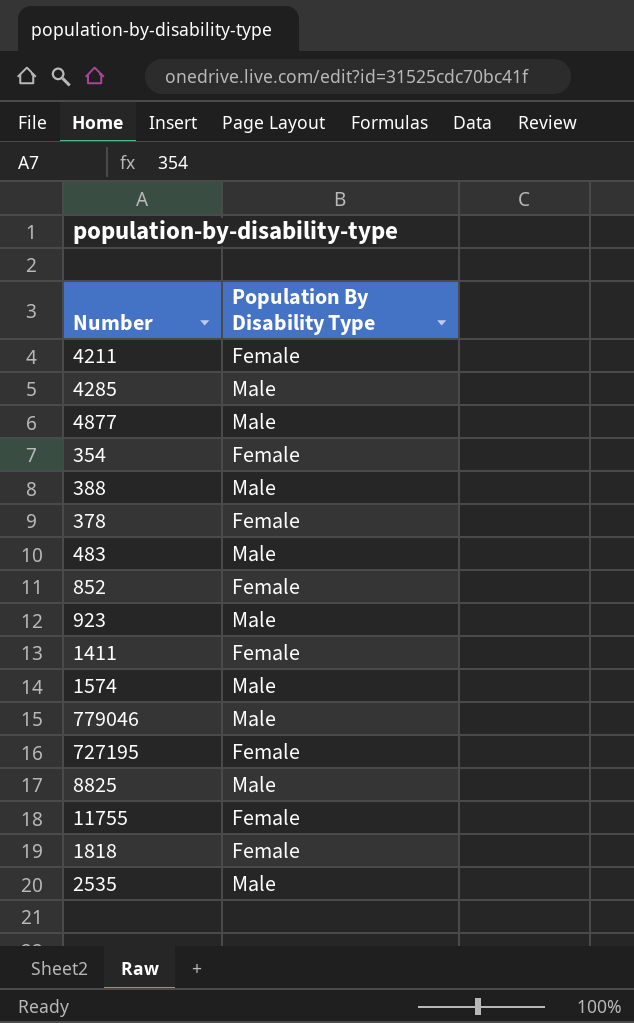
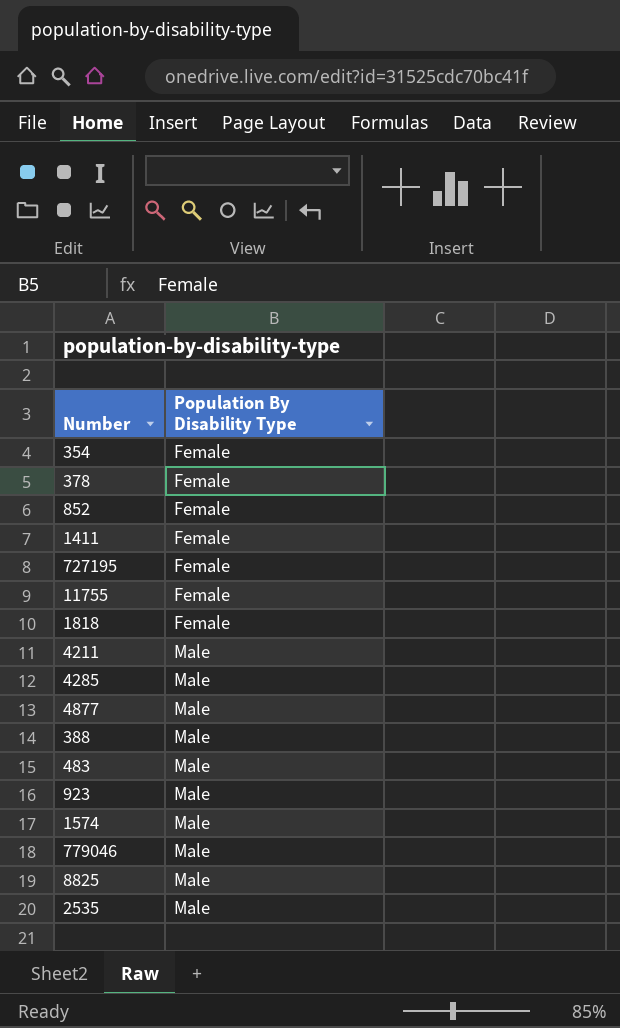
row order: none -> Population By Disability Type ascending
4211 | Population By Disability Type: Female -> Male

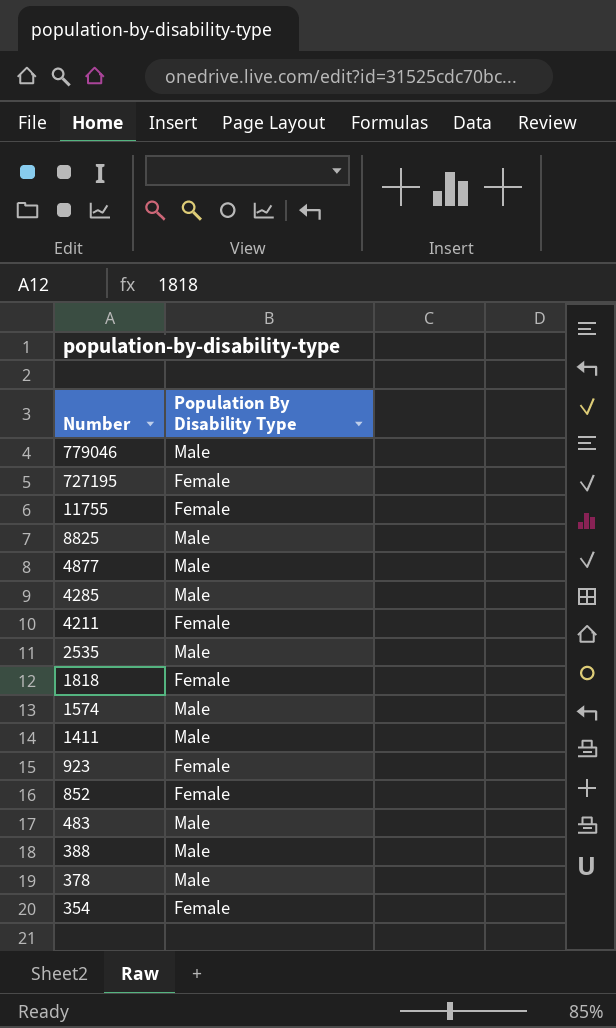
row order: Population By Disability Type ascending -> Number descending
4211 | Population By Disability Type: Male -> Female
1411 | Population By Disability Type: Female -> Male
923 | Population By Disability Type: Male -> Female
378 | Population By Disability Type: Female -> Male

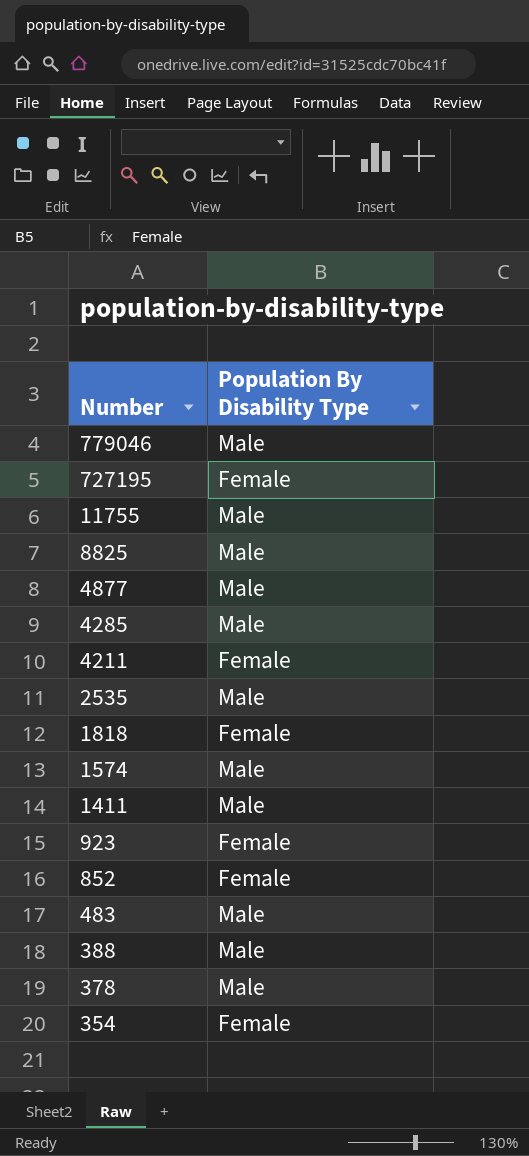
11755 | Population By Disability Type: Female -> Male

